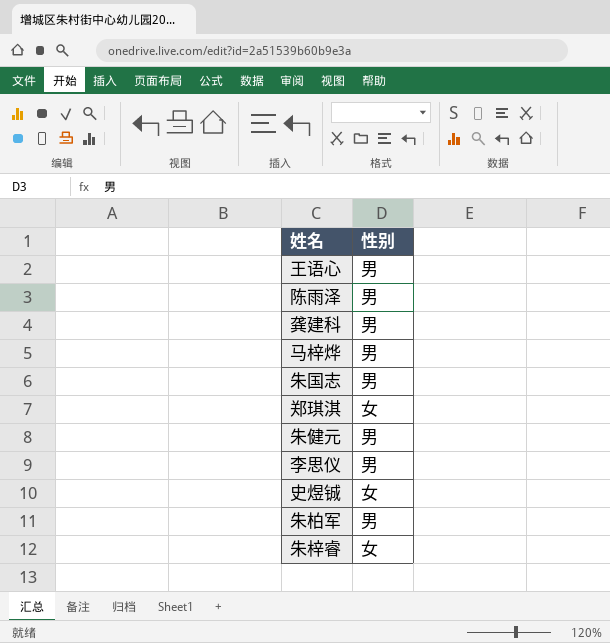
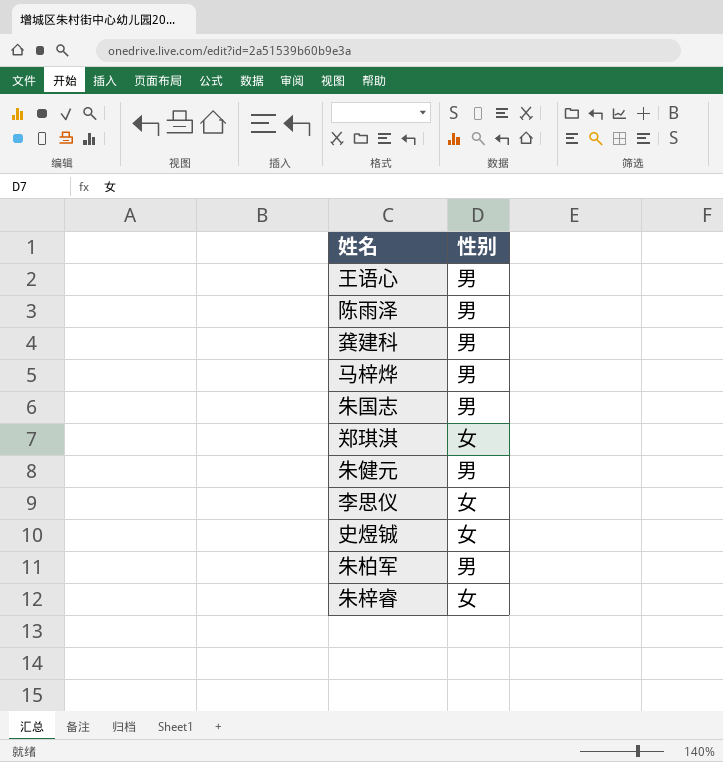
李思仪 | 性别: 男 -> 女

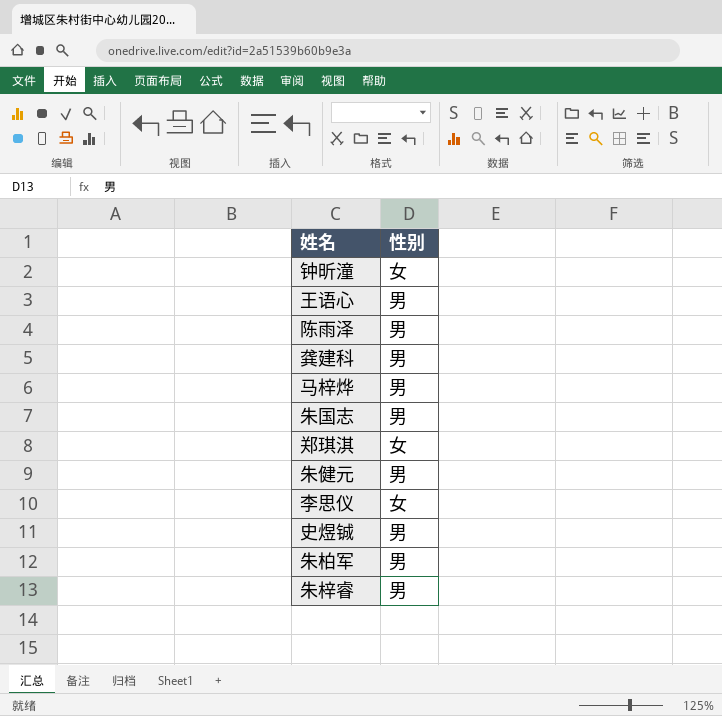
row 钟昕潼: none -> 女
史煜铖 | 性别: 女 -> 男
朱梓睿 | 性别: 女 -> 男

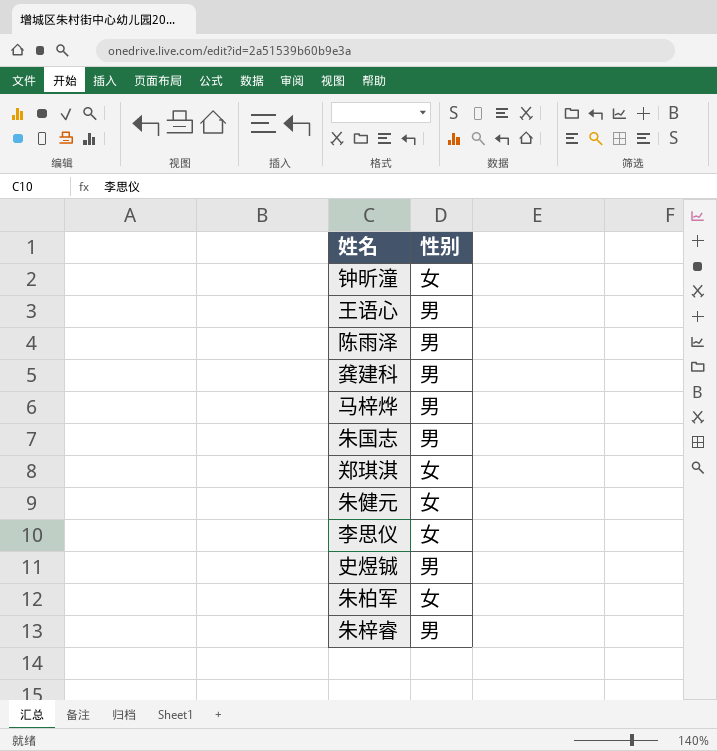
朱健元 | 性别: 男 -> 女
朱柏军 | 性别: 男 -> 女

